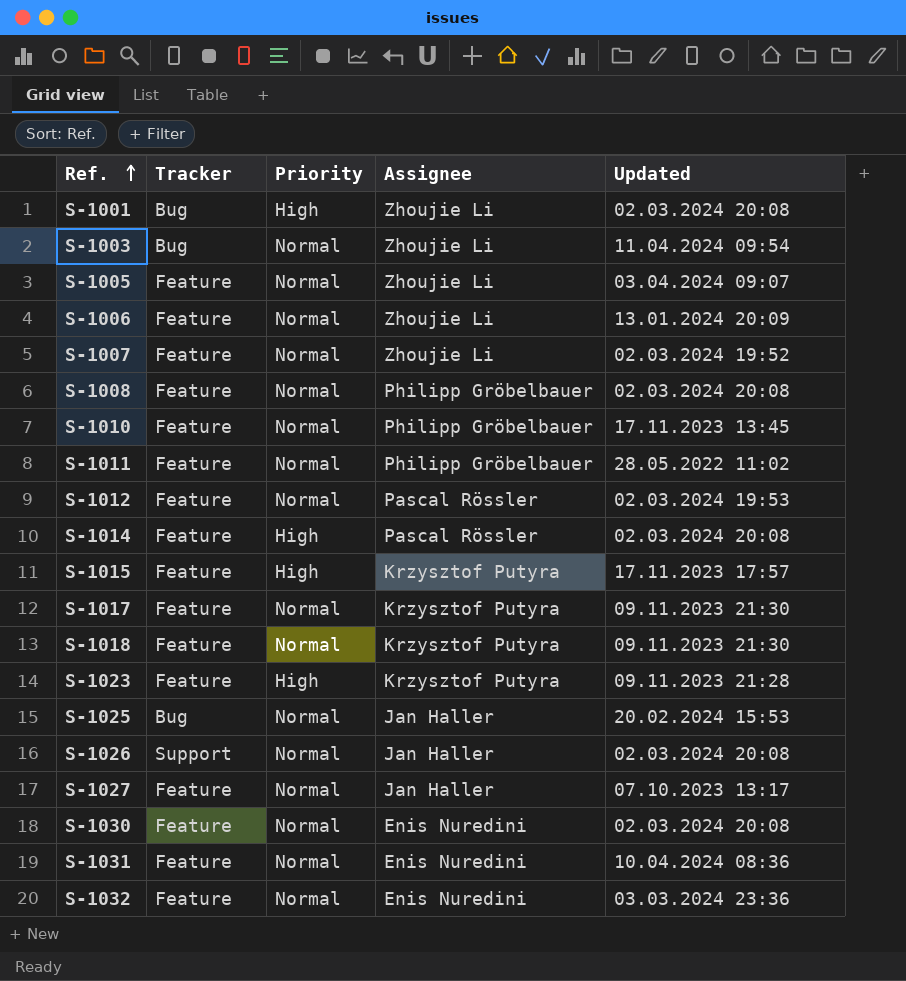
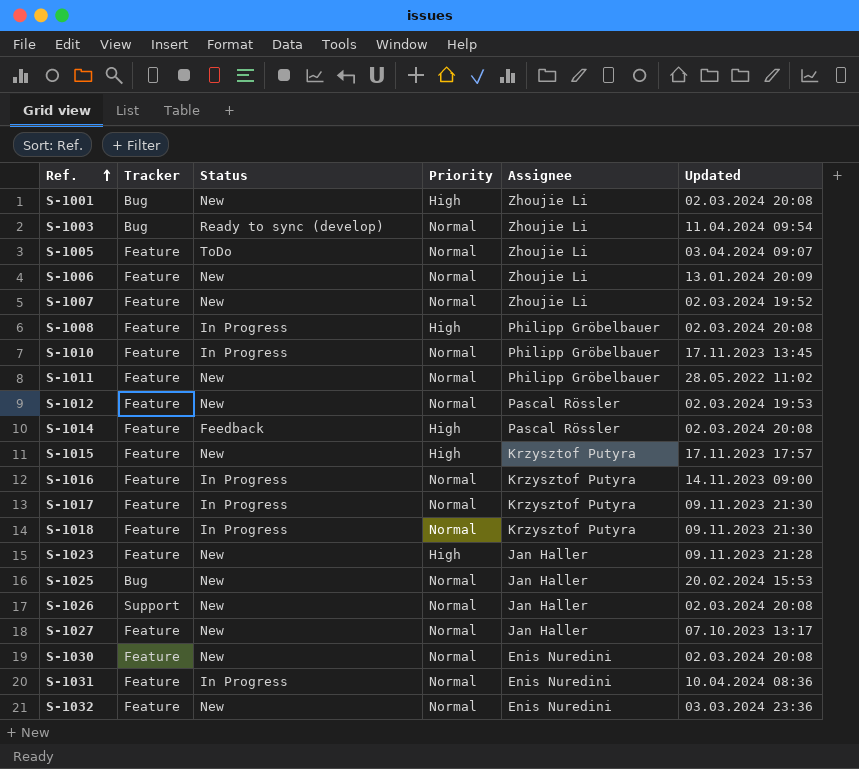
column Status | position: none -> 3
S-1008 | Priority: Normal -> High
row S-1016: none -> Feature | In Progress | Normal | Krzysztof Putyra | 14.11.2023 09:00
S-1023 | Assignee: Krzysztof Putyra -> Jan Haller

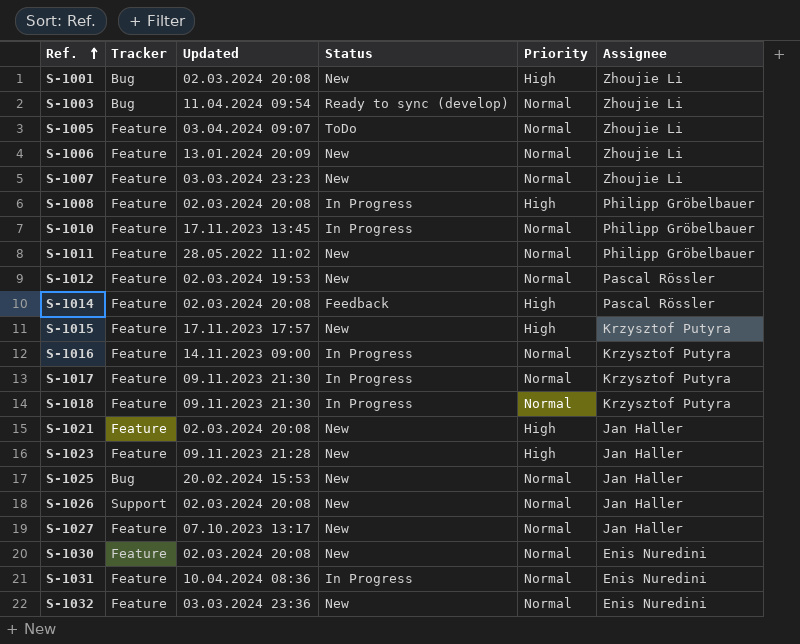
column Updated | position: 6 -> 3
S-1007 | Updated: 02.03.2024 19:52 -> 03.03.2024 23:23
row S-1021: none -> Feature | 02.03.2024 20:08 | New | High | Jan Haller

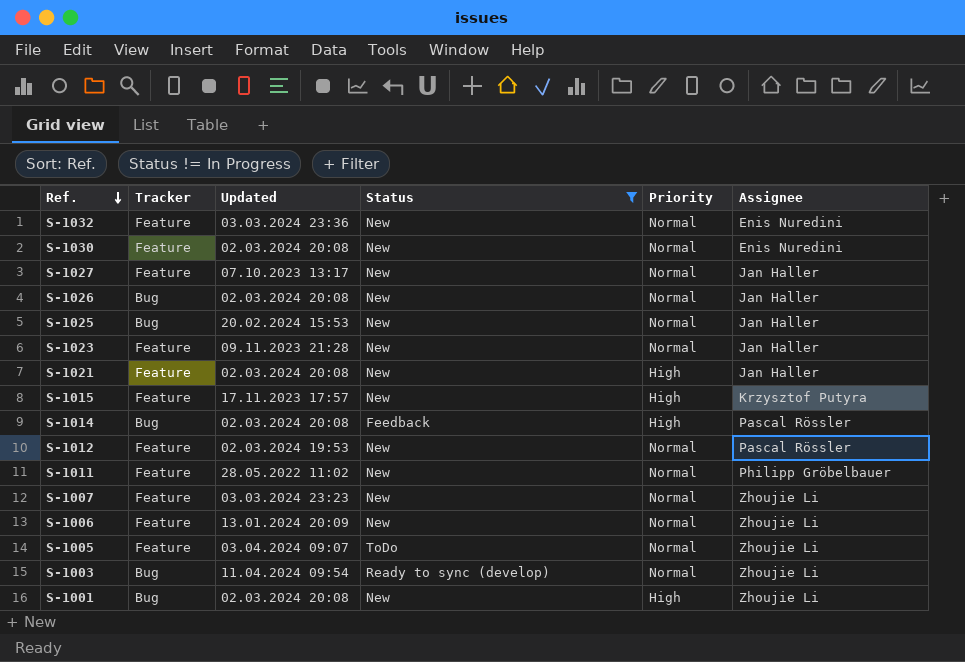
filter: none -> Status != In Progress
row order: Ref. ascending -> Ref. descending
S-1026 | Tracker: Support -> Bug
S-1023 | Priority: High -> Normal
S-1014 | Tracker: Feature -> Bug

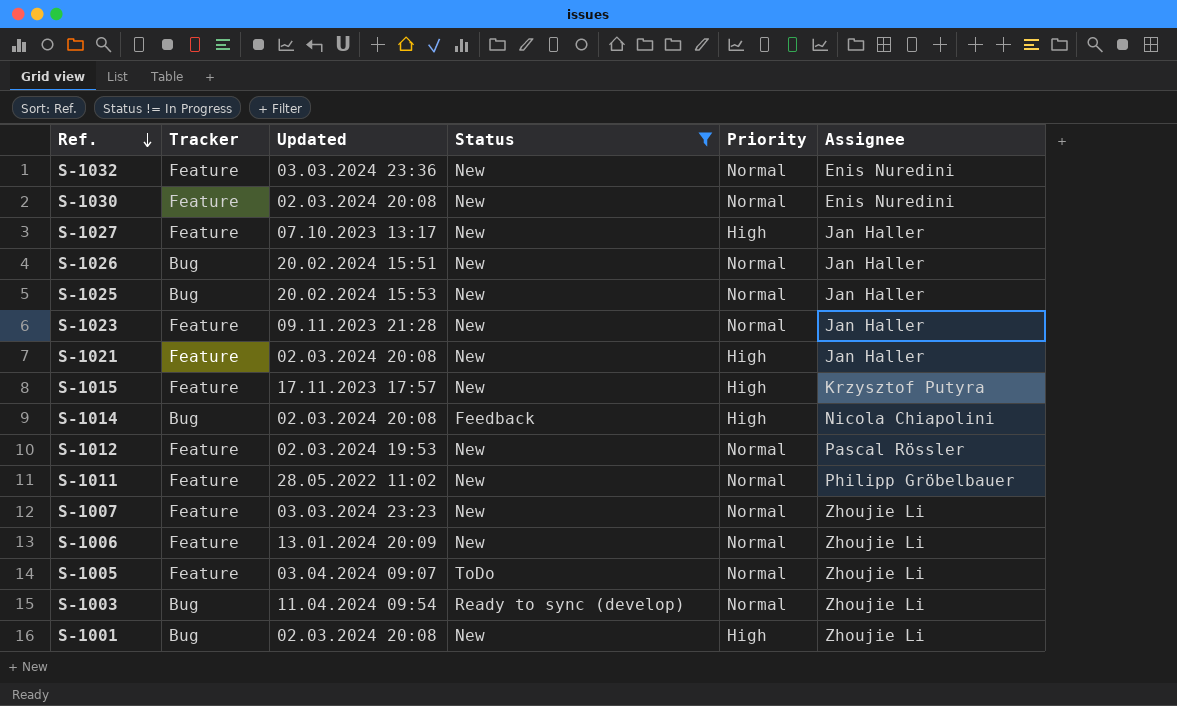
S-1027 | Priority: Normal -> High
S-1026 | Updated: 02.03.2024 20:08 -> 20.02.2024 15:51
S-1014 | Assignee: Pascal Rössler -> Nicola Chiapolini

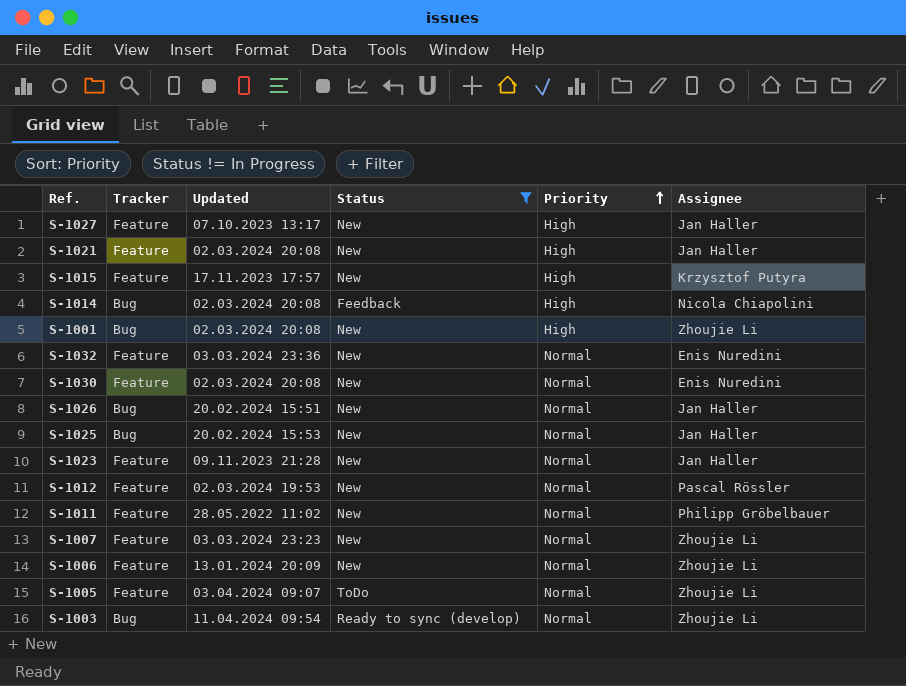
row order: Ref. descending -> Priority ascending

